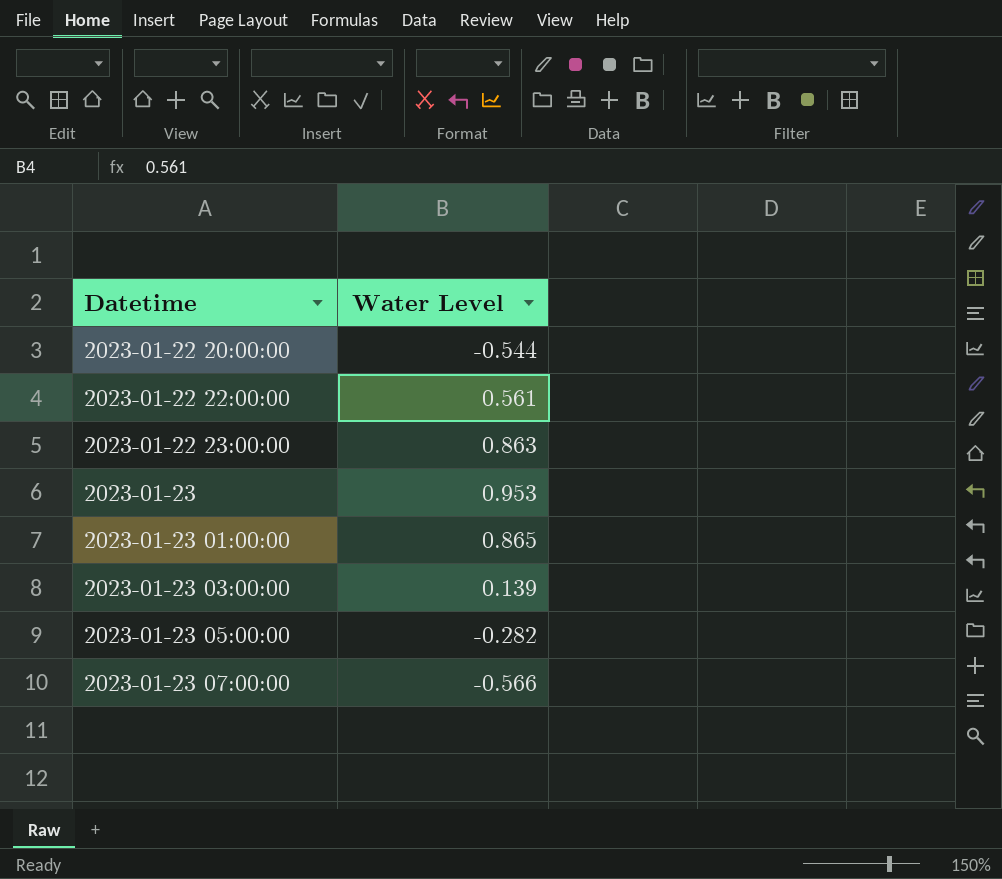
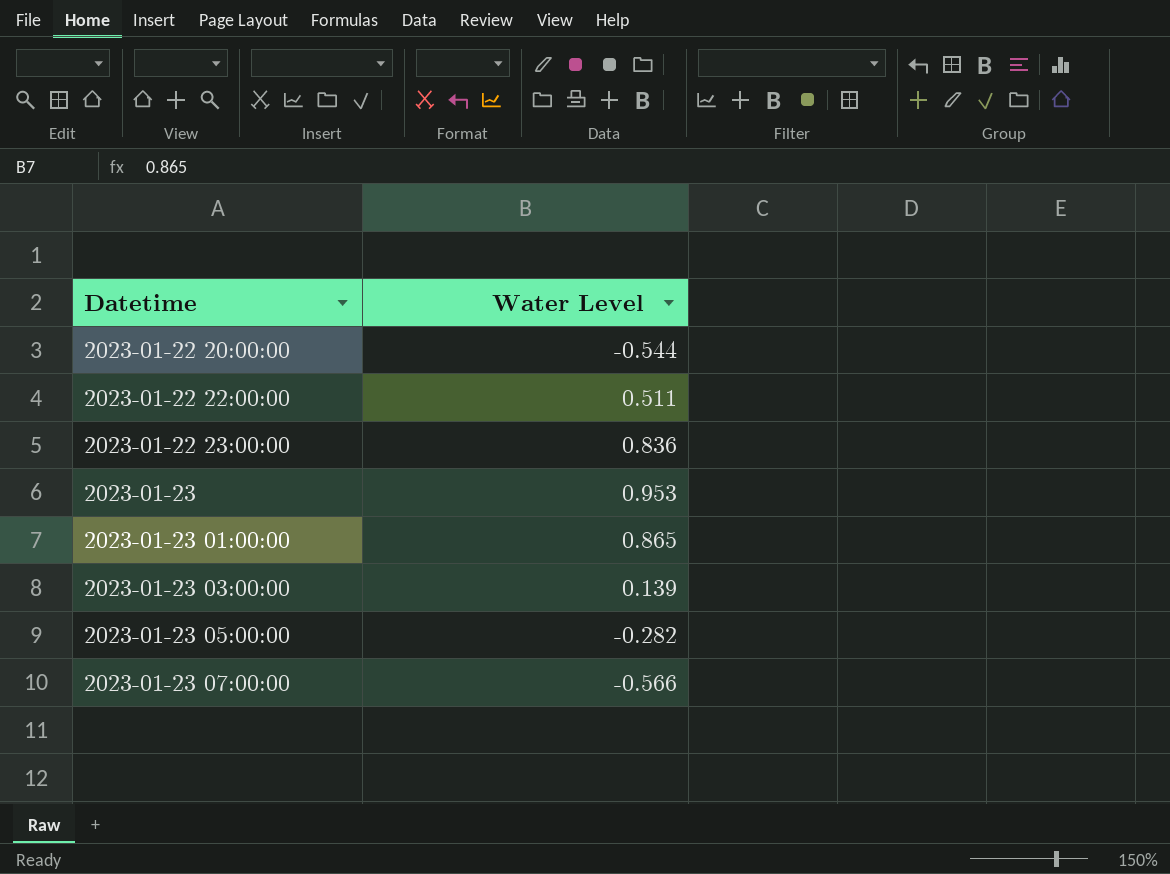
2023-01-22 22:00:00 | Water Level: 0.561 -> 0.511
2023-01-22 23:00:00 | Water Level: 0.863 -> 0.836

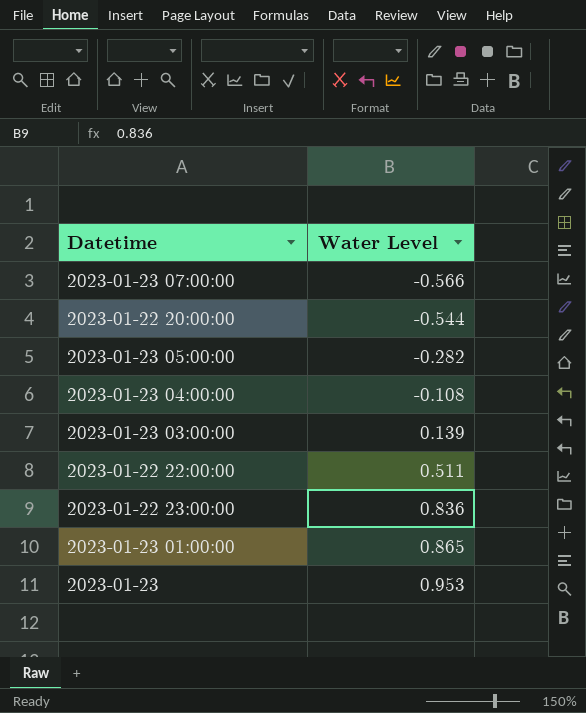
row order: Datetime ascending -> Water Level ascending
row 2023-01-23 04:00:00: none -> -0.108

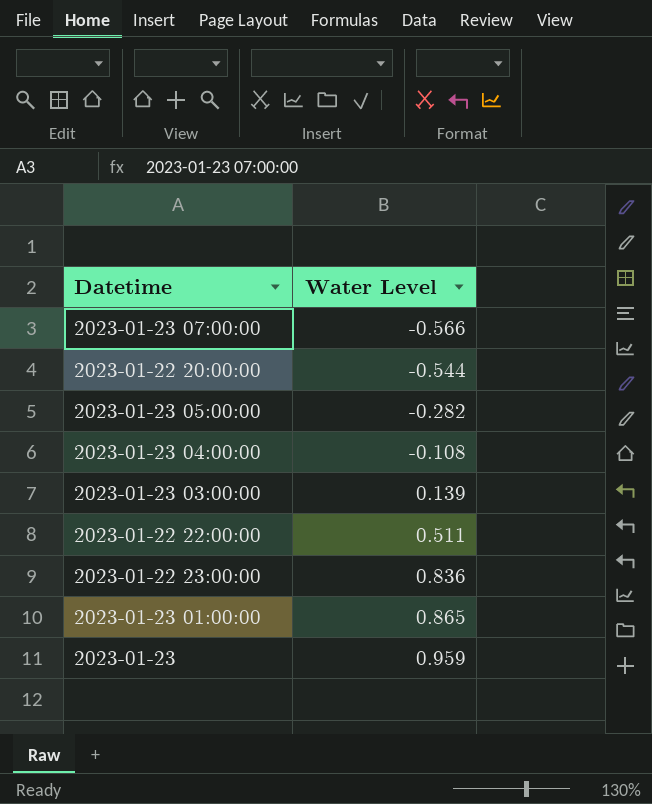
2023-01-23 | Water Level: 0.953 -> 0.959

